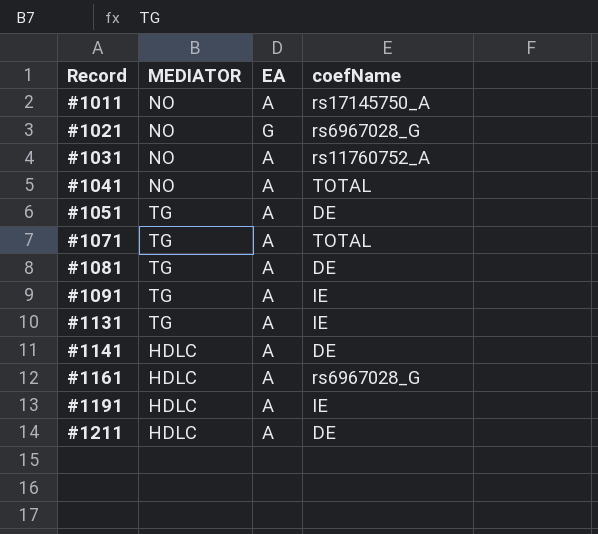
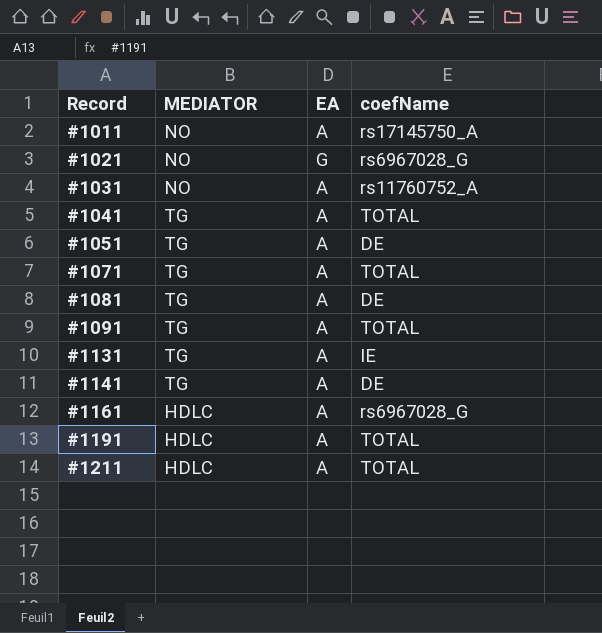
#1041 | MEDIATOR: NO -> TG
#1091 | coefName: IE -> TOTAL
#1141 | MEDIATOR: HDLC -> TG
#1191 | coefName: IE -> TOTAL
#1211 | coefName: DE -> TOTAL

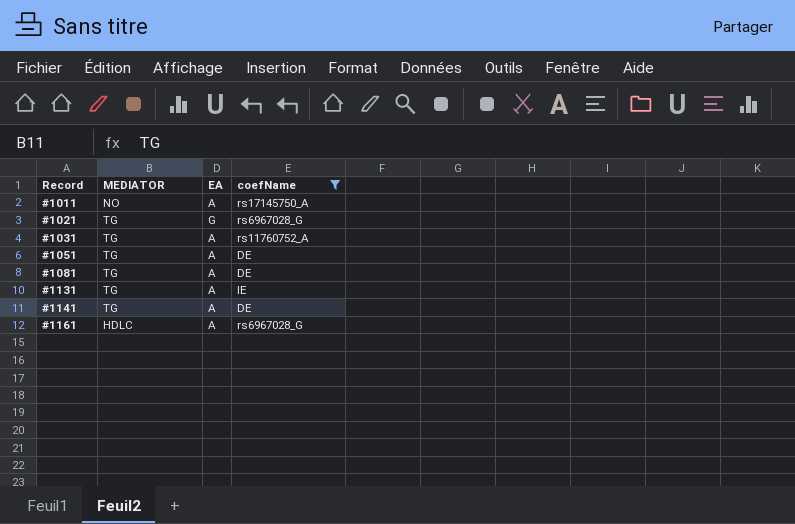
filter: none -> coefName != TOTAL
#1021 | MEDIATOR: NO -> TG
#1031 | MEDIATOR: NO -> TG

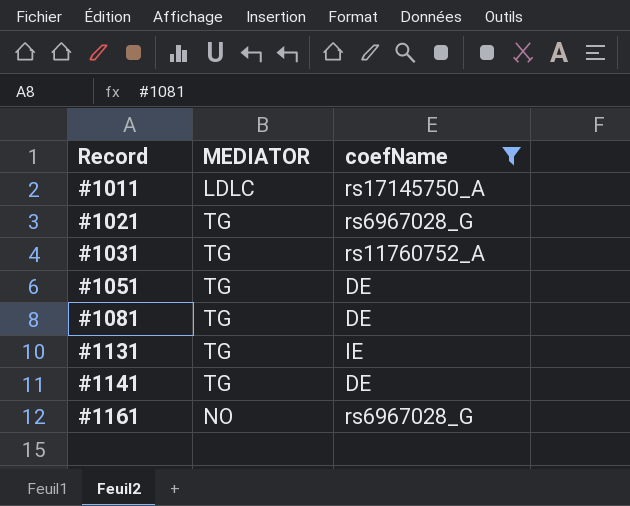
column EA | position: 3 -> none
#1011 | MEDIATOR: NO -> LDLC
#1161 | MEDIATOR: HDLC -> NO

